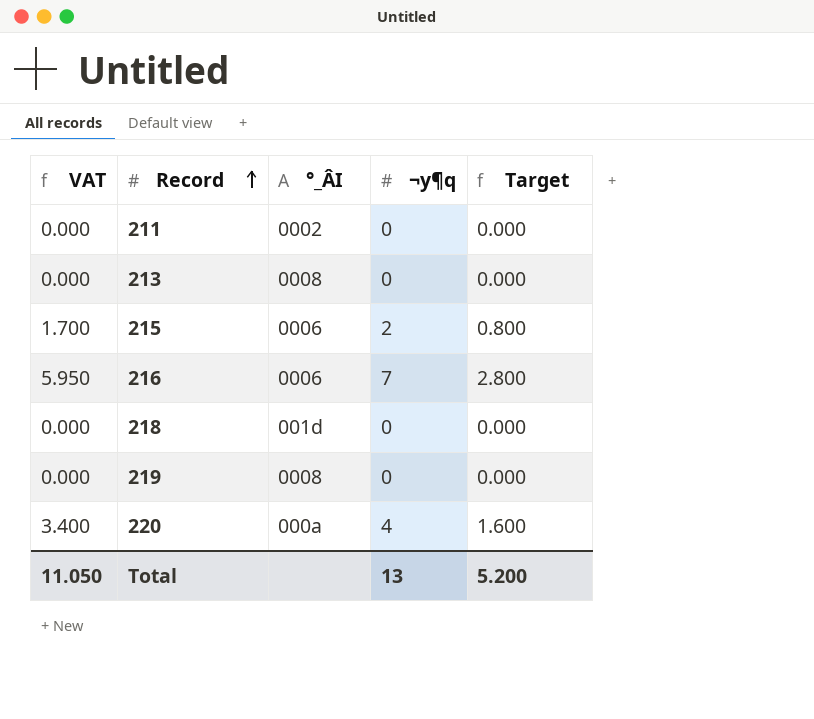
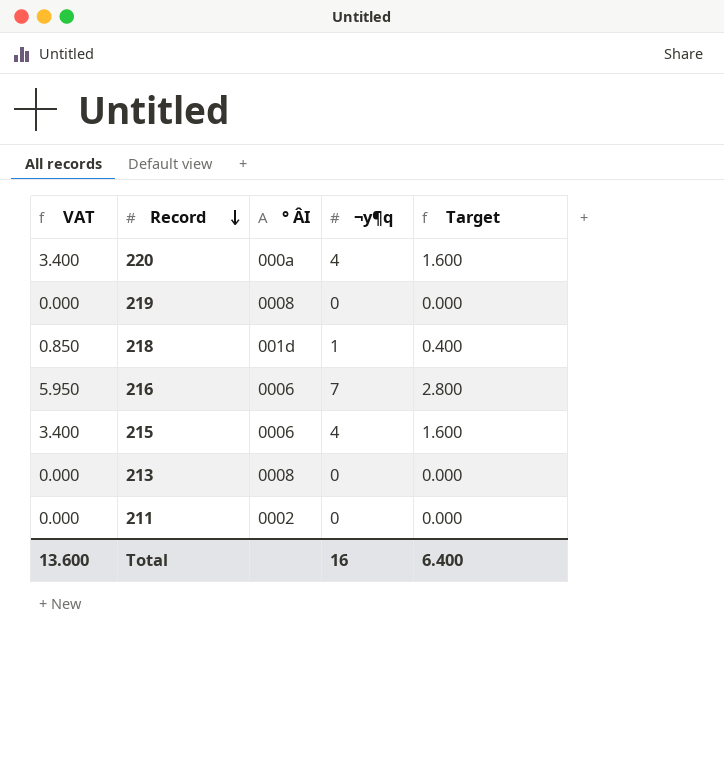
row order: Record ascending -> Record descending
column name: °_ÂI -> ° ÂI
218 | VAT: 0.000 -> 0.850
218 | ¬y¶q: 0 -> 1
218 | Target: 0.000 -> 0.400
215 | VAT: 1.700 -> 3.400
215 | ¬y¶q: 2 -> 4
215 | Target: 0.800 -> 1.600
Total | VAT: 11.050 -> 13.600
Total | ¬y¶q: 13 -> 16
Total | Target: 5.200 -> 6.400

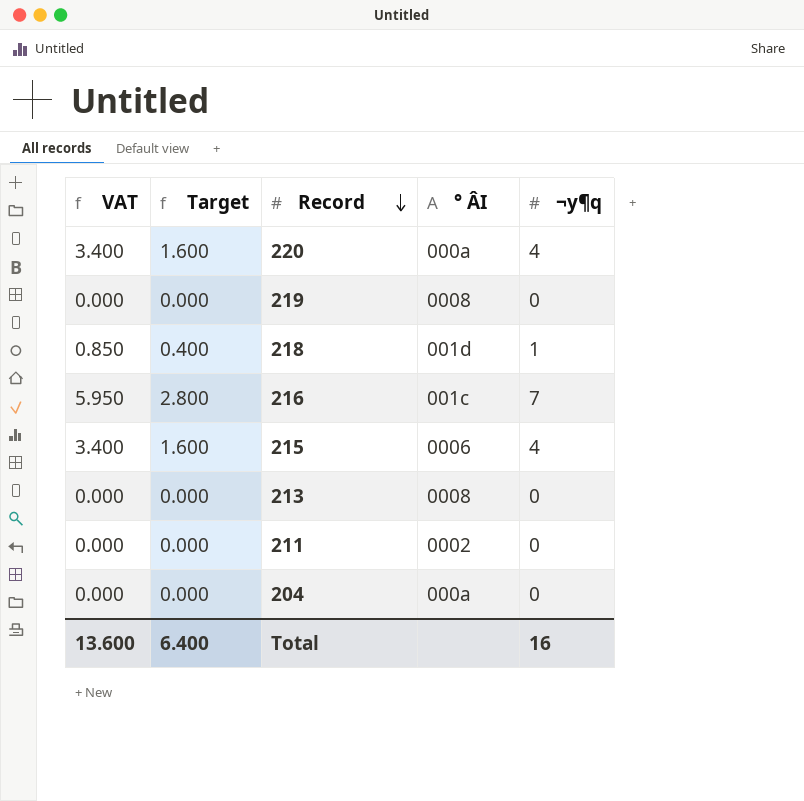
column Target | position: 5 -> 2
216 | ° ÂI: 0006 -> 001c
row 204: none -> 0.000 | 0.000 | 000a | 0

